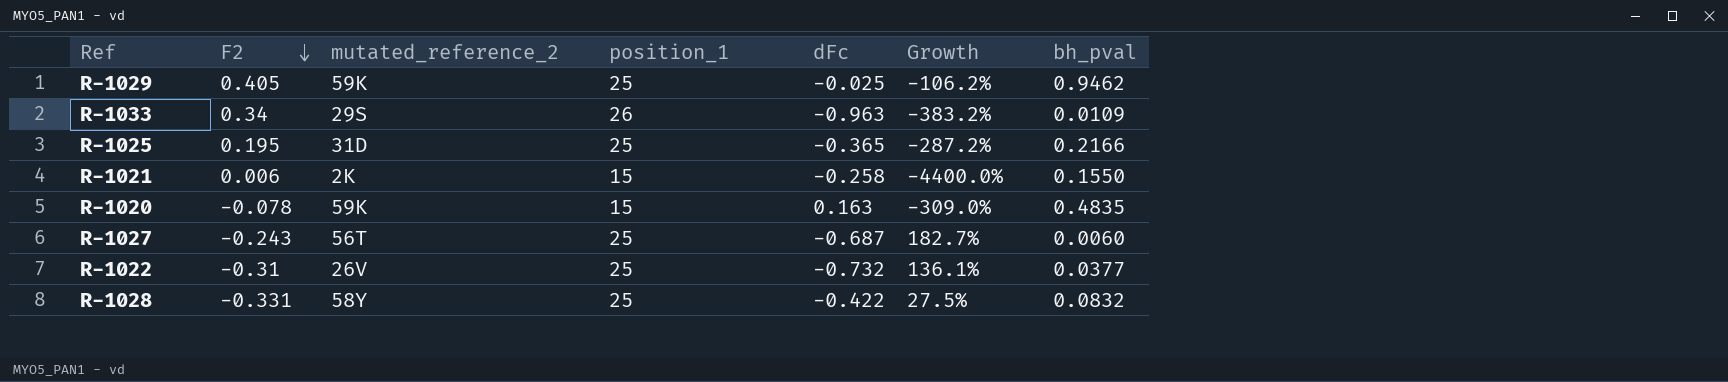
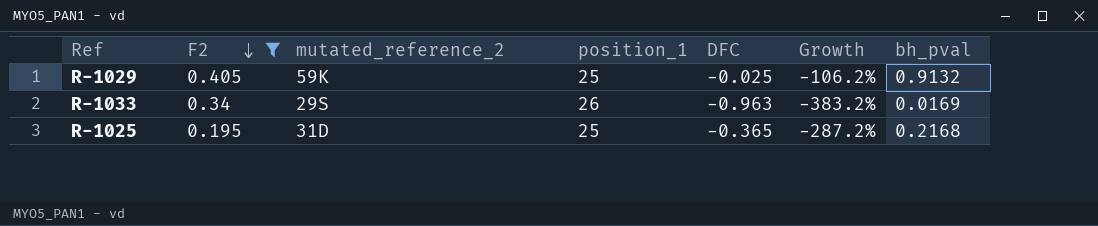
filter: none -> F2 >= 0.195
column name: dFc -> DFC
R-1029 | bh_pval: 0.9462 -> 0.9132
R-1033 | bh_pval: 0.0109 -> 0.0169
R-1025 | bh_pval: 0.2166 -> 0.2168

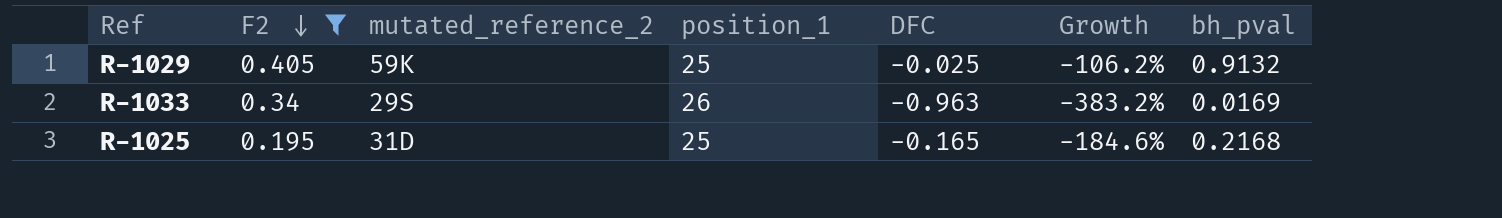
R-1025 | DFC: -0.365 -> -0.165
R-1025 | Growth: -287.2% -> -184.6%

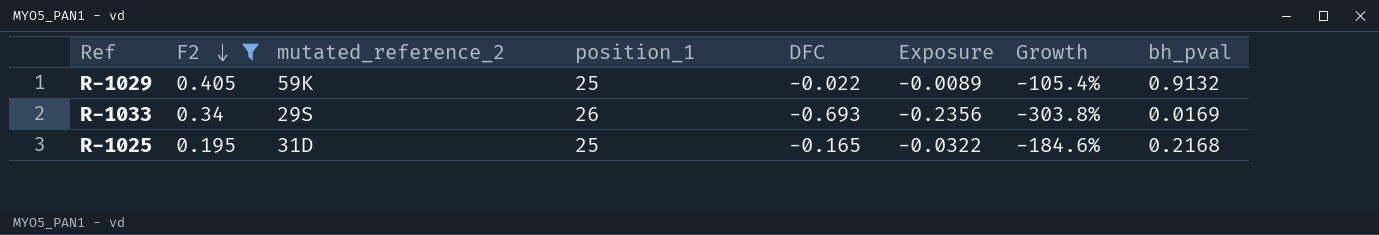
column Exposure | formula: none -> [F2] * [DFC]
R-1029 | DFC: -0.025 -> -0.022
R-1029 | Growth: -106.2% -> -105.4%
R-1033 | DFC: -0.963 -> -0.693
R-1033 | Growth: -383.2% -> -303.8%

